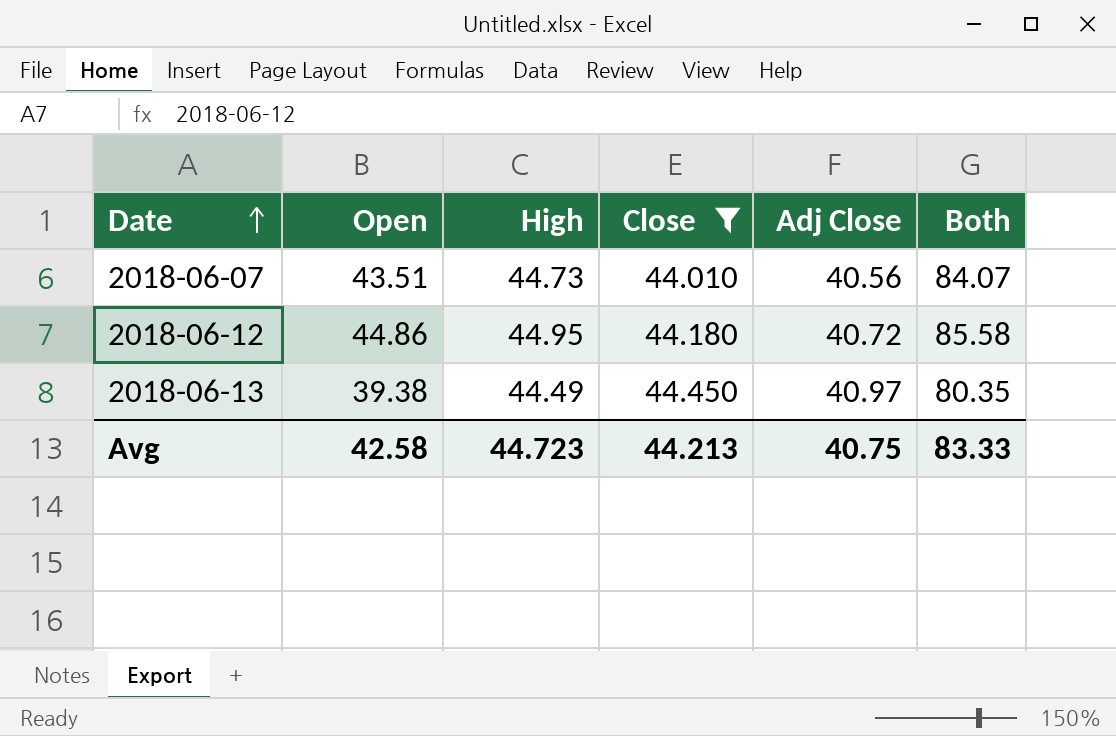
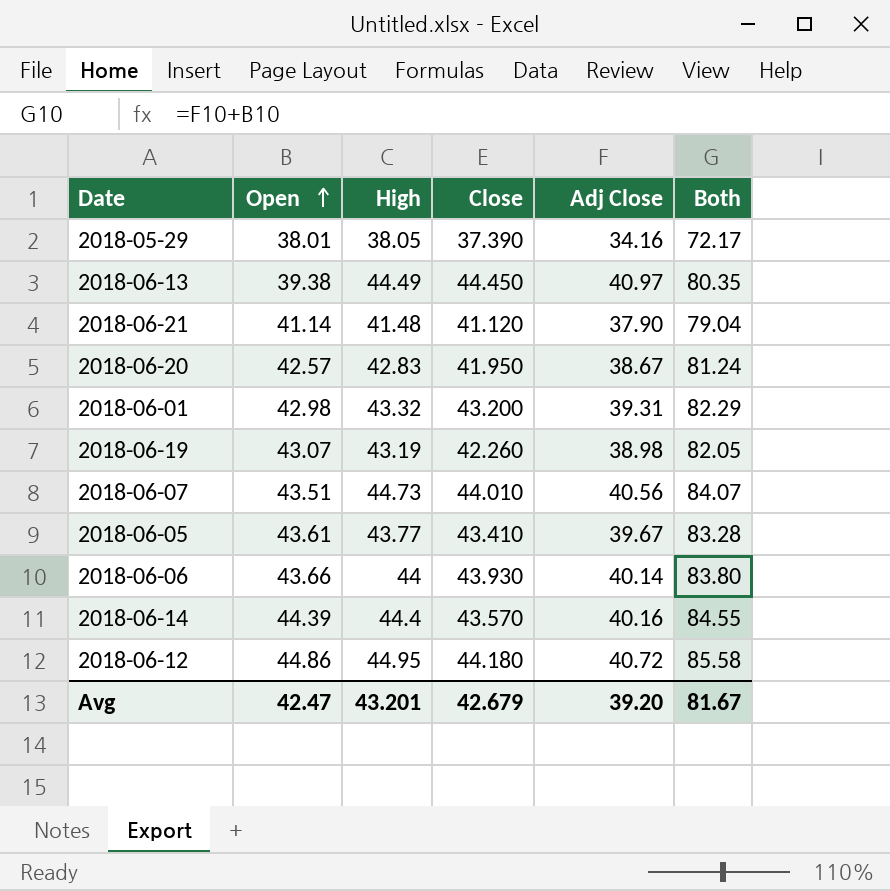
filter: Close >= 44.010 -> none
row order: Date ascending -> Open ascending
Avg | Open: 42.58 -> 42.47
Avg | High: 44.723 -> 43.201
Avg | Close: 44.213 -> 42.679
Avg | Adj Close: 40.75 -> 39.20
Avg | Both: 83.33 -> 81.67

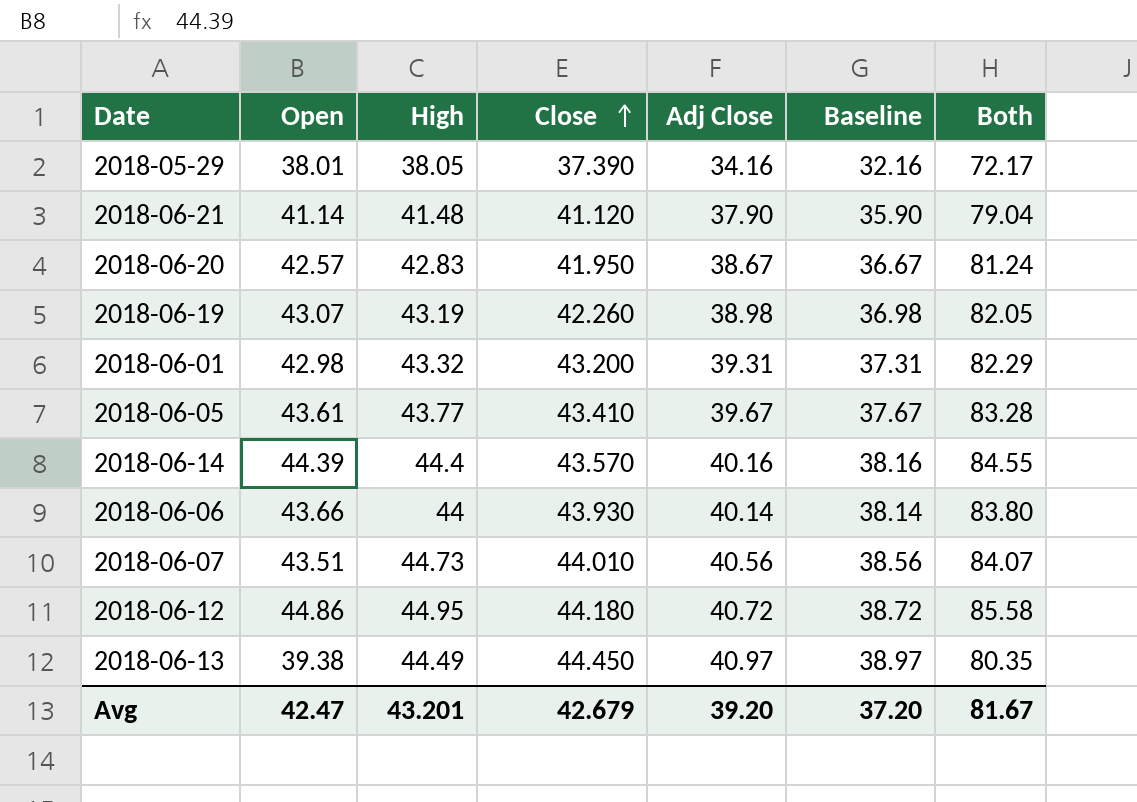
row order: Open ascending -> Close ascending
column Baseline | formula: none -> [Adj Close] - 2

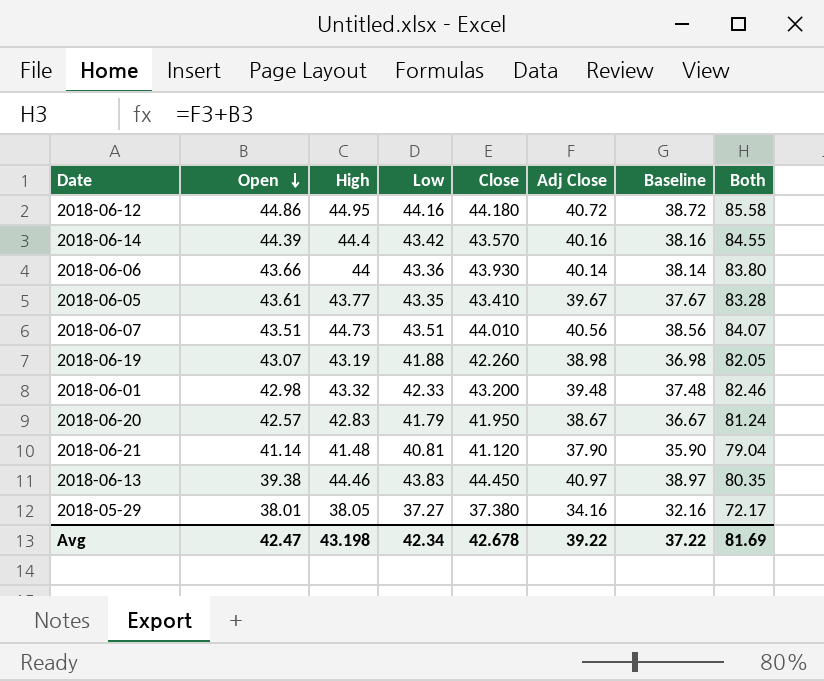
row order: Close ascending -> Open descending
column Low | position: none -> 4
2018-06-01 | Adj Close: 39.31 -> 39.48
2018-06-01 | Baseline: 37.31 -> 37.48
2018-06-01 | Both: 82.29 -> 82.46
2018-06-13 | High: 44.49 -> 44.46
2018-05-29 | Close: 37.390 -> 37.380
Avg | High: 43.201 -> 43.198
Avg | Close: 42.679 -> 42.678
Avg | Adj Close: 39.20 -> 39.22
Avg | Baseline: 37.20 -> 37.22
Avg | Both: 81.67 -> 81.69

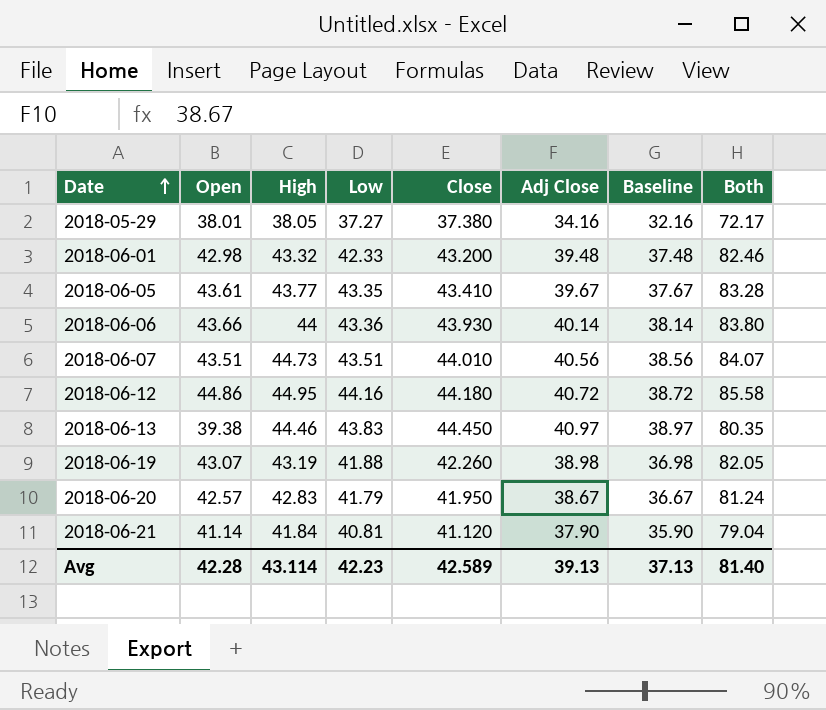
row order: Open descending -> Date ascending
row 2018-06-14: 44.39 | 44.4 | 43.42 | 43.570 | 40.16 | 38.16 | 84.55 -> none
2018-06-21 | High: 41.48 -> 41.84
Avg | Open: 42.47 -> 42.28
Avg | High: 43.198 -> 43.114
Avg | Low: 42.34 -> 42.23
Avg | Close: 42.678 -> 42.589
Avg | Adj Close: 39.22 -> 39.13
Avg | Baseline: 37.22 -> 37.13
Avg | Both: 81.69 -> 81.40

